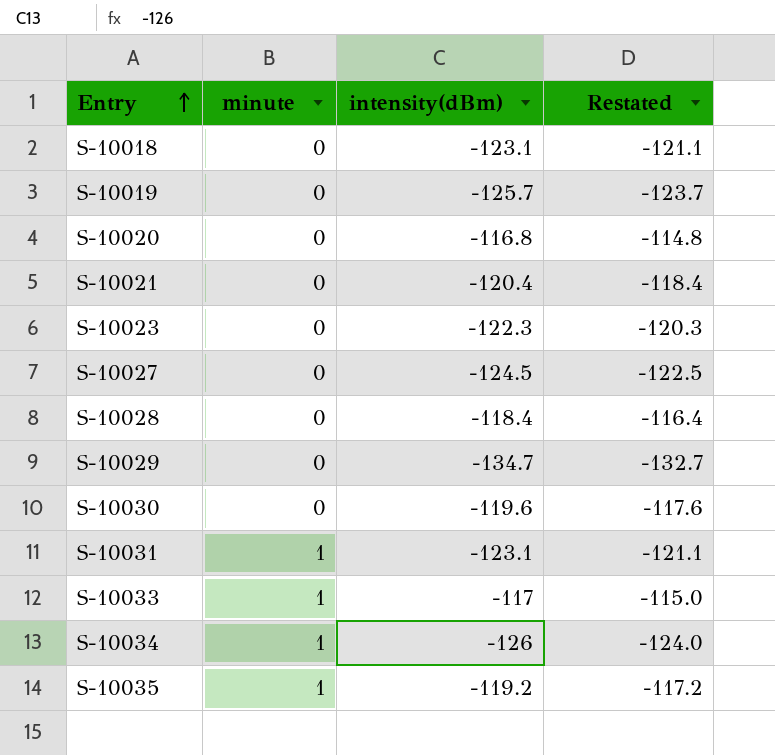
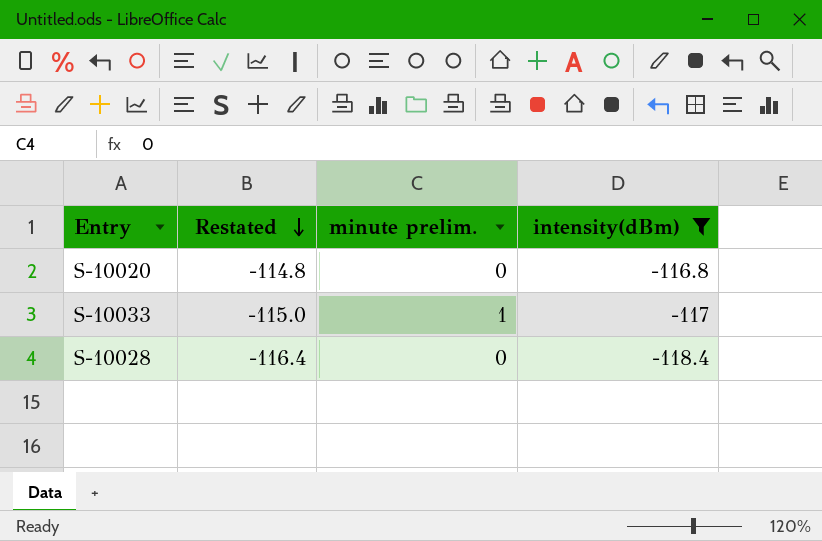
filter: none -> intensity(dBm) >= -118.4
row order: Entry ascending -> Restated descending
column Restated | position: 4 -> 2
column name: minute -> minute prelim.

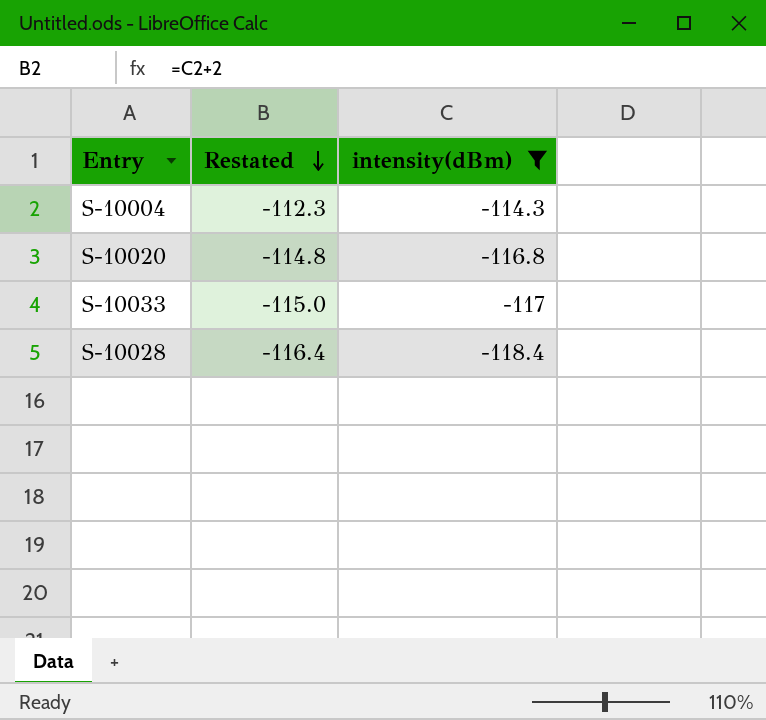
column minute prelim. | position: 3 -> none
row S-10004: none -> -112.3 | -114.3

